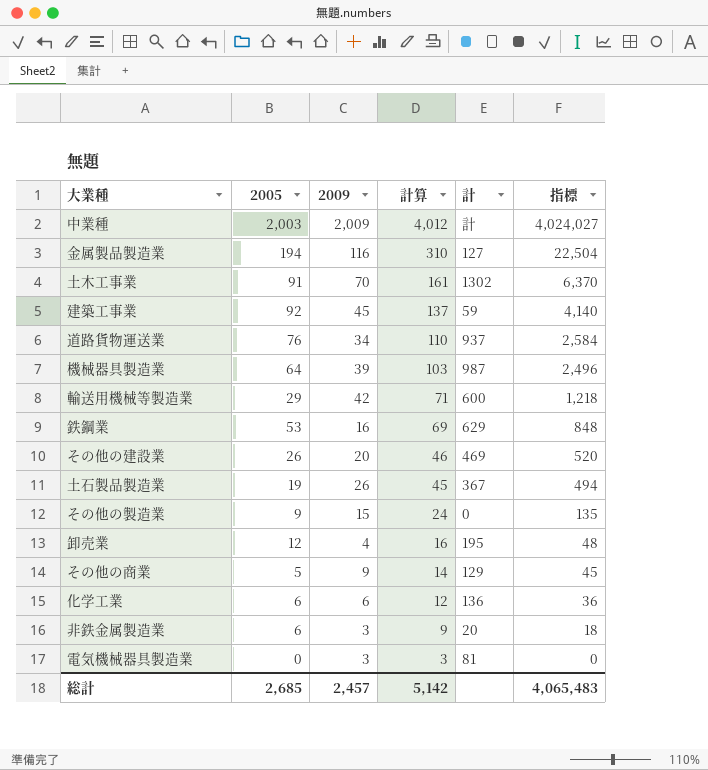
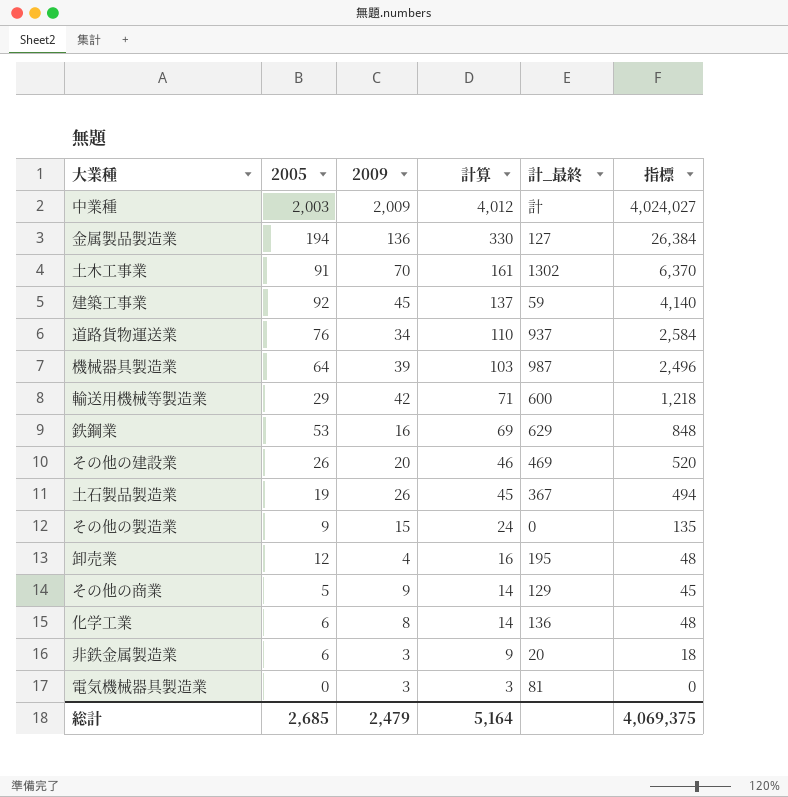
column name: 計 -> 計_最終
金属製品製造業 | 2009: 116 -> 136
金属製品製造業 | 計算: 310 -> 330
金属製品製造業 | 指標: 22,504 -> 26,384
化学工業 | 2009: 6 -> 8
化学工業 | 計算: 12 -> 14
化学工業 | 指標: 36 -> 48
総計 | 2009: 2,457 -> 2,479
総計 | 計算: 5,142 -> 5,164
総計 | 指標: 4,065,483 -> 4,069,375

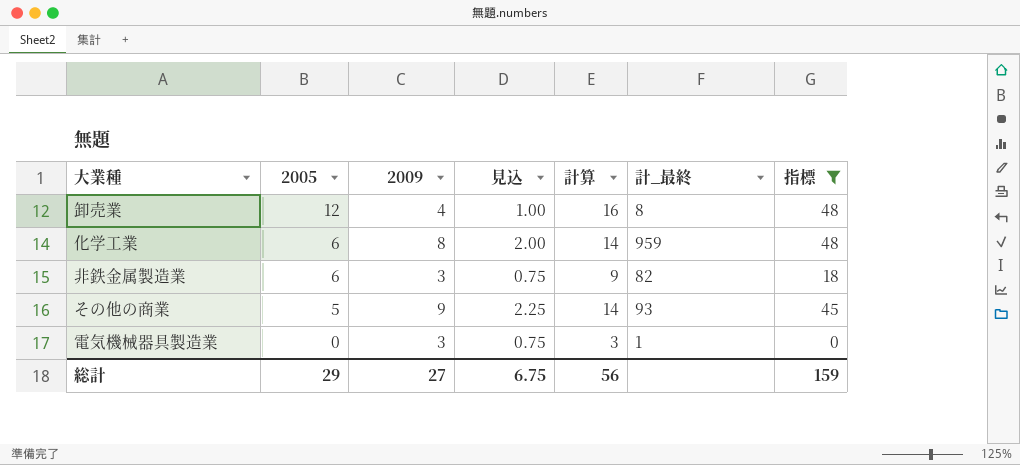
filter: none -> 指標 <= 48
row order: 計算 descending -> 2005 descending
column 見込 | formula: none -> [2009] * 0.25
卸売業 | 計_最終: 195 -> 8
化学工業 | 計_最終: 136 -> 959
非鉄金属製造業 | 計_最終: 20 -> 82
その他の商業 | 計_最終: 129 -> 93
電気機械器具製造業 | 計_最終: 81 -> 1
総計 | 2005: 2,685 -> 29
総計 | 2009: 2,479 -> 27
総計 | 計算: 5,164 -> 56
総計 | 指標: 4,069,375 -> 159

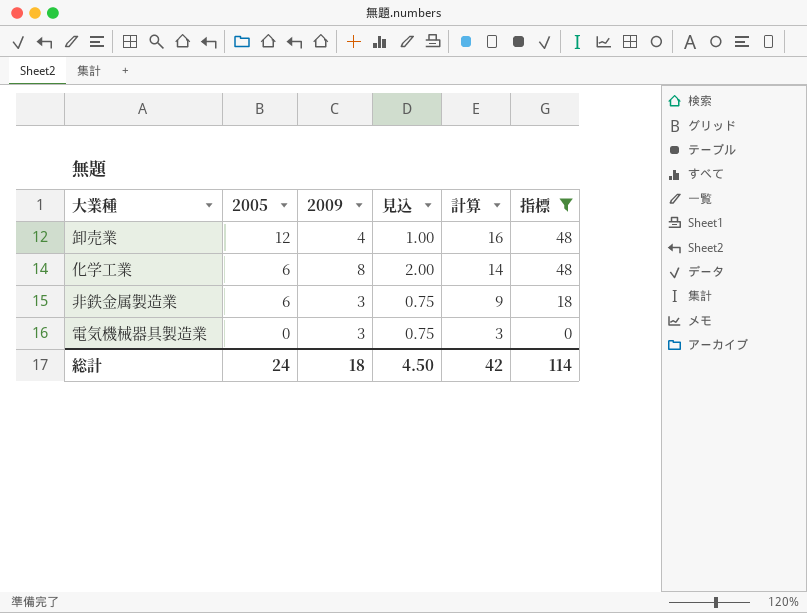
column 計_最終 | position: 6 -> none
row その他の商業: 5 | 9 | 2.25 | 14 | 93 | 45 -> none
総計 | 2005: 29 -> 24
総計 | 2009: 27 -> 18
総計 | 見込: 6.75 -> 4.50
総計 | 計算: 56 -> 42
総計 | 指標: 159 -> 114

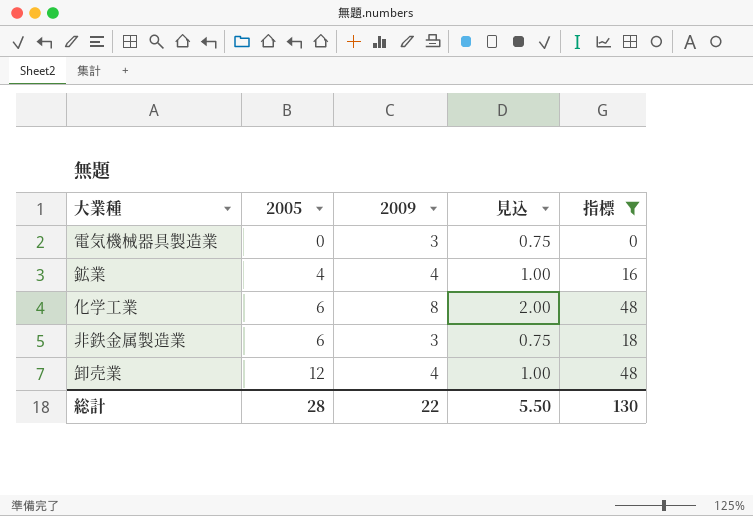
row order: 2005 descending -> 2005 ascending
column 計算 | formula: [2005] + [2009] -> none
row 鉱業: none -> 4 | 4 | 1.00 | 16
総計 | 2005: 24 -> 28
総計 | 2009: 18 -> 22
総計 | 見込: 4.50 -> 5.50
総計 | 指標: 114 -> 130

